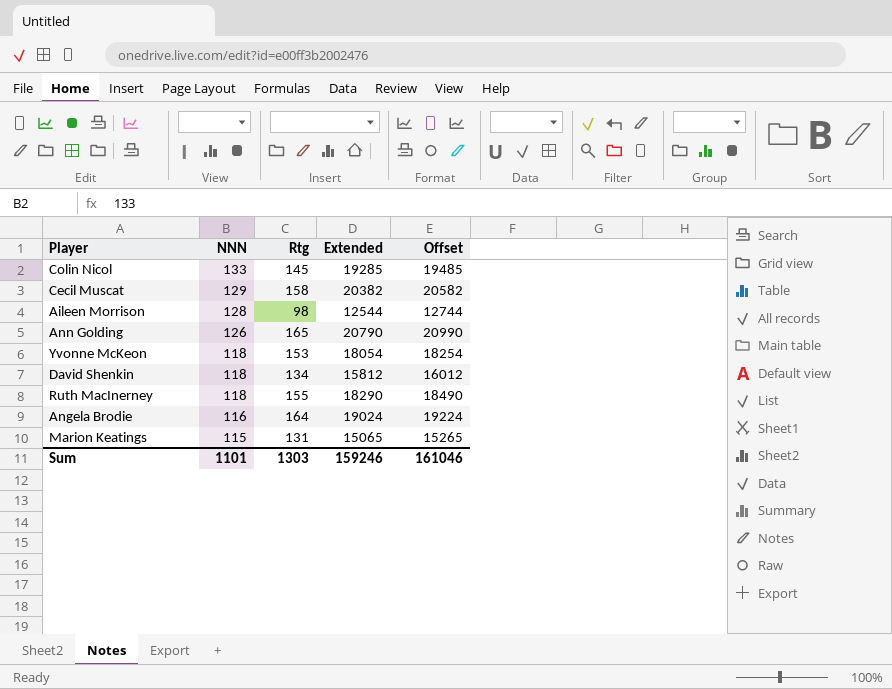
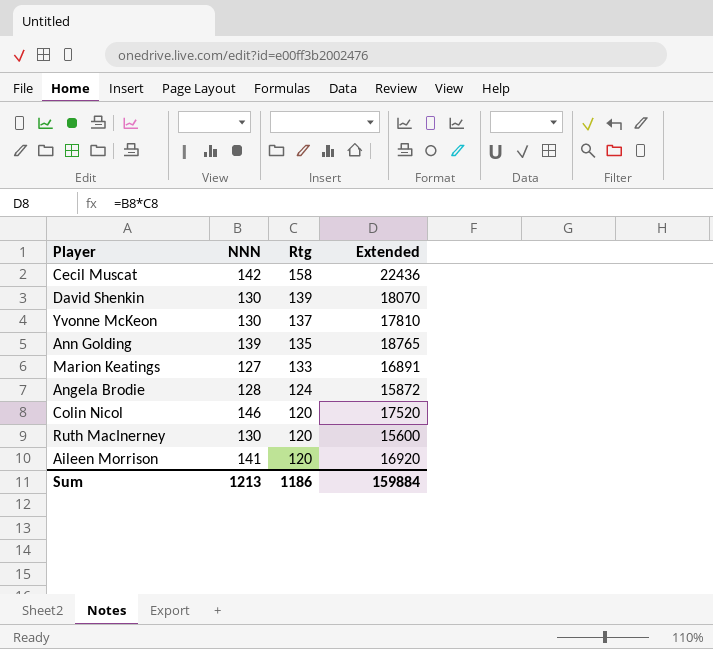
row order: NNN descending -> Rtg descending
column Offset | formula: [Extended] + 200 -> none
Cecil Muscat | NNN: 129 -> 142
Cecil Muscat | Extended: 20382 -> 22436
David Shenkin | NNN: 118 -> 130
David Shenkin | Rtg: 134 -> 139
David Shenkin | Extended: 15812 -> 18070
Yvonne McKeon | NNN: 118 -> 130
Yvonne McKeon | Rtg: 153 -> 137
Yvonne McKeon | Extended: 18054 -> 17810
Ann Golding | NNN: 126 -> 139
Ann Golding | Rtg: 165 -> 135
Ann Golding | Extended: 20790 -> 18765
Marion Keatings | NNN: 115 -> 127
Marion Keatings | Rtg: 131 -> 133
Marion Keatings | Extended: 15065 -> 16891
Angela Brodie | NNN: 116 -> 128
Angela Brodie | Rtg: 164 -> 124
Angela Brodie | Extended: 19024 -> 15872
Colin Nicol | NNN: 133 -> 146
Colin Nicol | Rtg: 145 -> 120
Colin Nicol | Extended: 19285 -> 17520
Ruth MacInerney | NNN: 118 -> 130
Ruth MacInerney | Rtg: 155 -> 120
Ruth MacInerney | Extended: 18290 -> 15600
Aileen Morrison | NNN: 128 -> 141
Aileen Morrison | Rtg: 98 -> 120
Aileen Morrison | Extended: 12544 -> 16920
Sum | NNN: 1101 -> 1213
Sum | Rtg: 1303 -> 1186
Sum | Extended: 159246 -> 159884

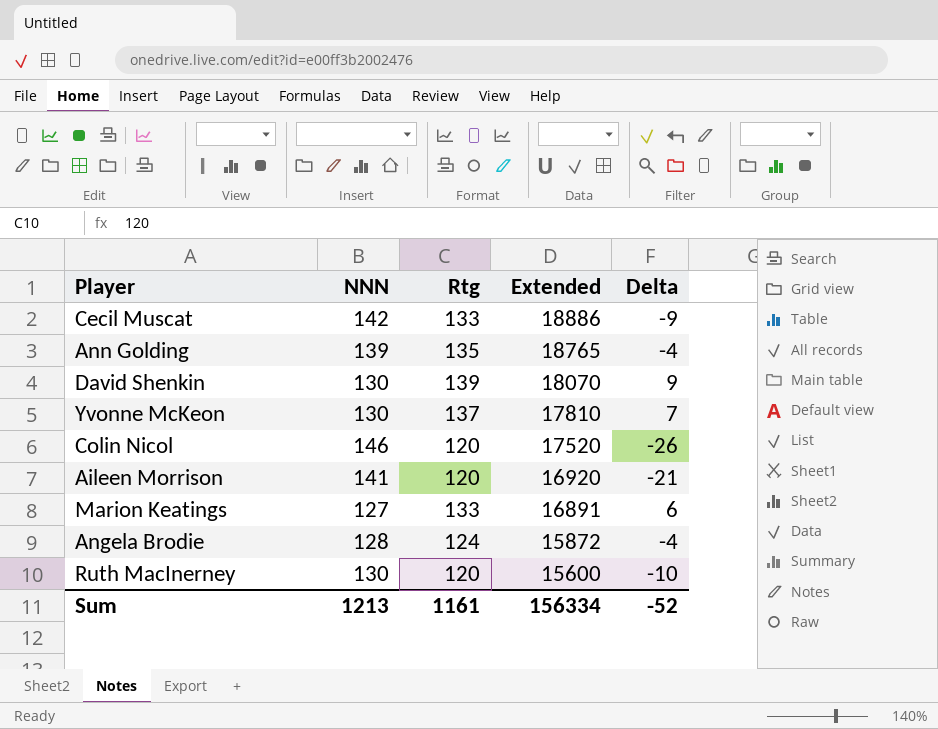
row order: Rtg descending -> Extended descending
column Delta | formula: none -> [Rtg] - [NNN]
Cecil Muscat | Rtg: 158 -> 133
Cecil Muscat | Extended: 22436 -> 18886
Sum | Rtg: 1186 -> 1161
Sum | Extended: 159884 -> 156334

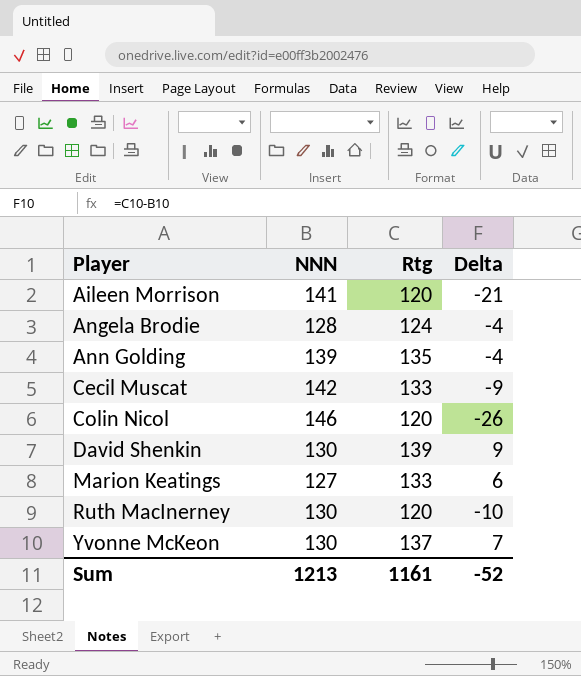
row order: Extended descending -> Player ascending
column Extended | formula: [NNN] * [Rtg] -> none

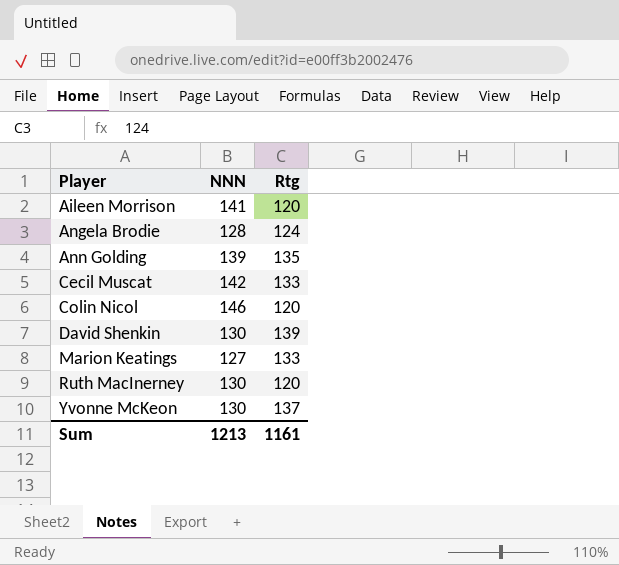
column Delta | formula: [Rtg] - [NNN] -> none

